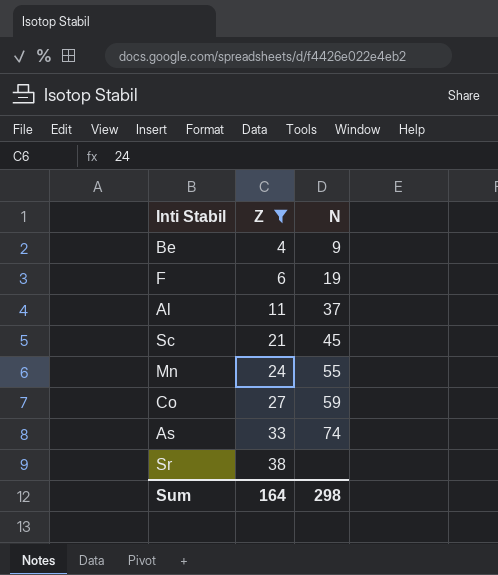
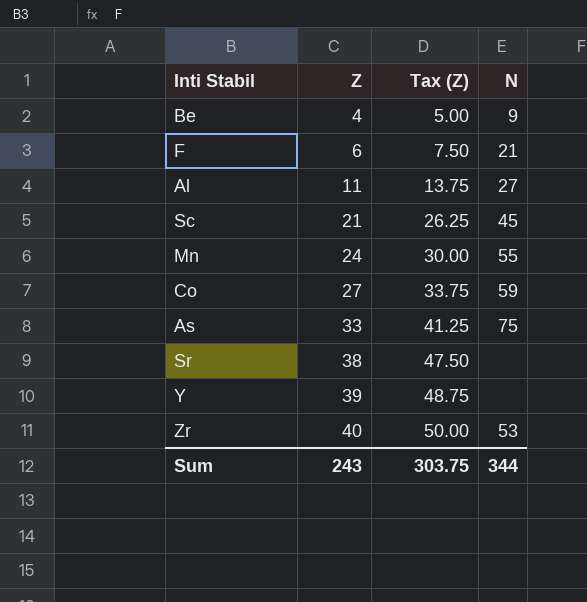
filter: Z <= 38 -> none
column Tax (Z) | formula: none -> [Z] * 1.25
F | N: 19 -> 21
Al | N: 37 -> 27
As | N: 74 -> 75
Sum | Z: 164 -> 243
Sum | N: 298 -> 344

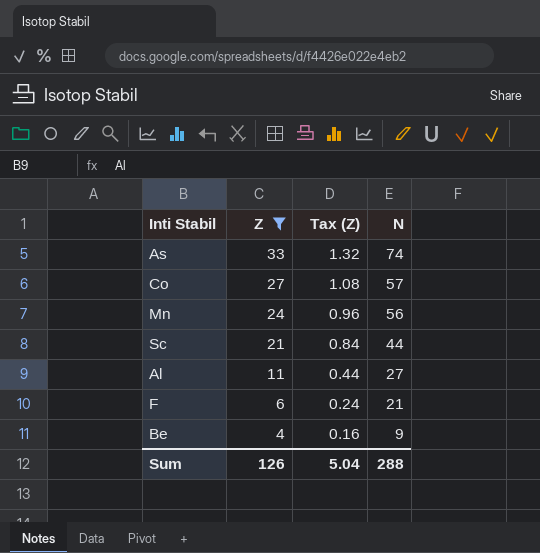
filter: none -> Z <= 33
row order: Z ascending -> Z descending
column Tax (Z) | formula: [Z] * 1.25 -> [Z] * 0.04
As | N: 75 -> 74
Co | N: 59 -> 57
Mn | N: 55 -> 56
Sc | N: 45 -> 44
Sum | Z: 243 -> 126
Sum | Tax (Z): 303.75 -> 5.04
Sum | N: 344 -> 288

